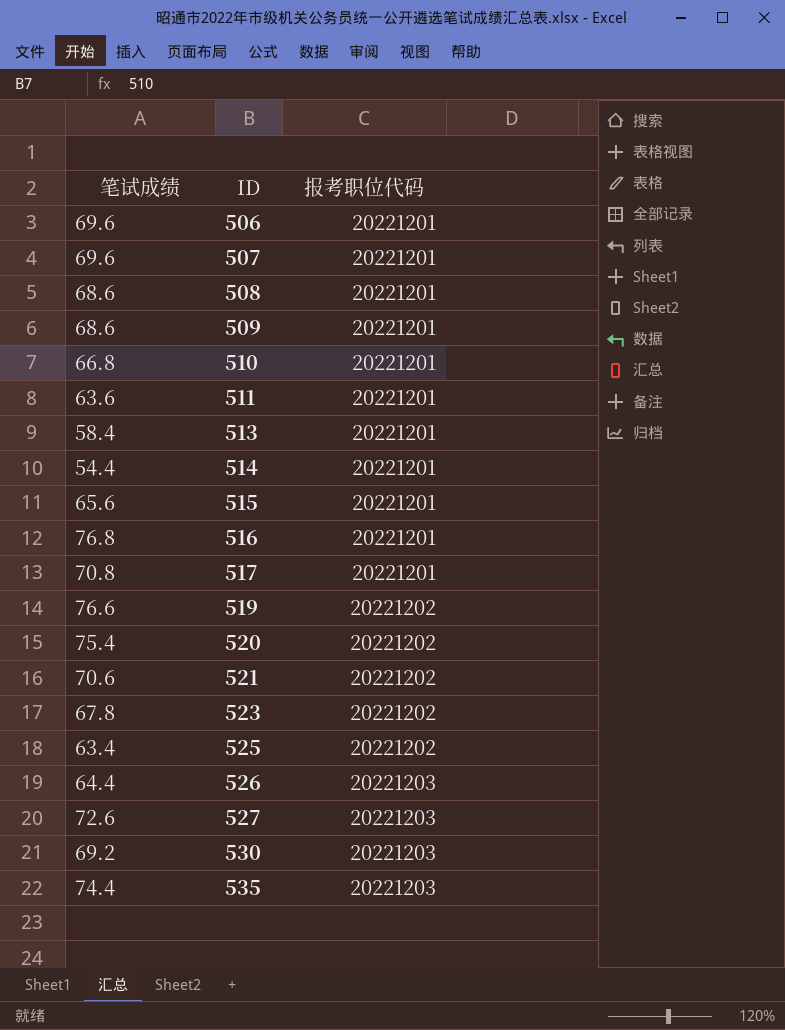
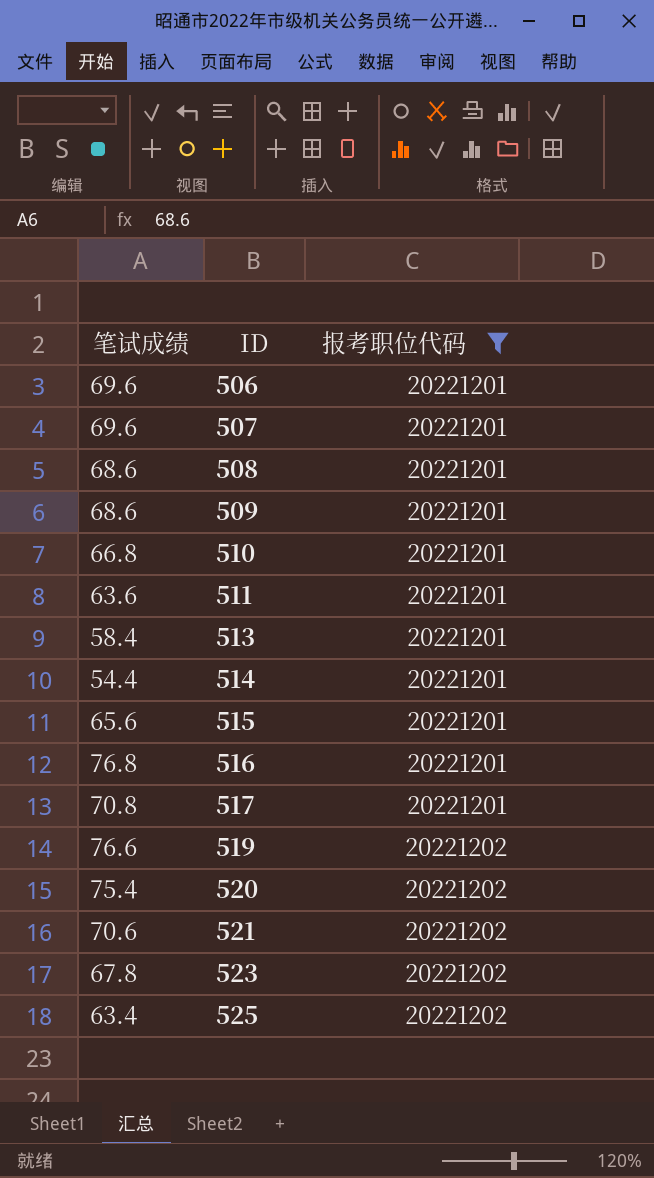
filter: none -> 报考职位代码 != 20221203

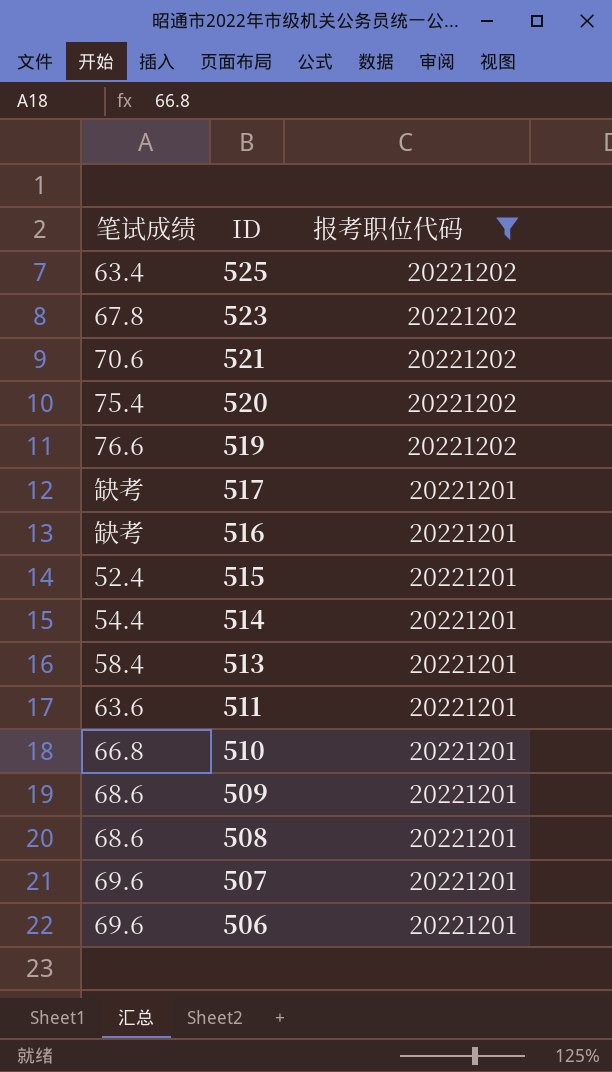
row order: ID ascending -> ID descending
517 | 笔试成绩: 70.8 -> 缺考
516 | 笔试成绩: 76.8 -> 缺考
515 | 笔试成绩: 65.6 -> 52.4

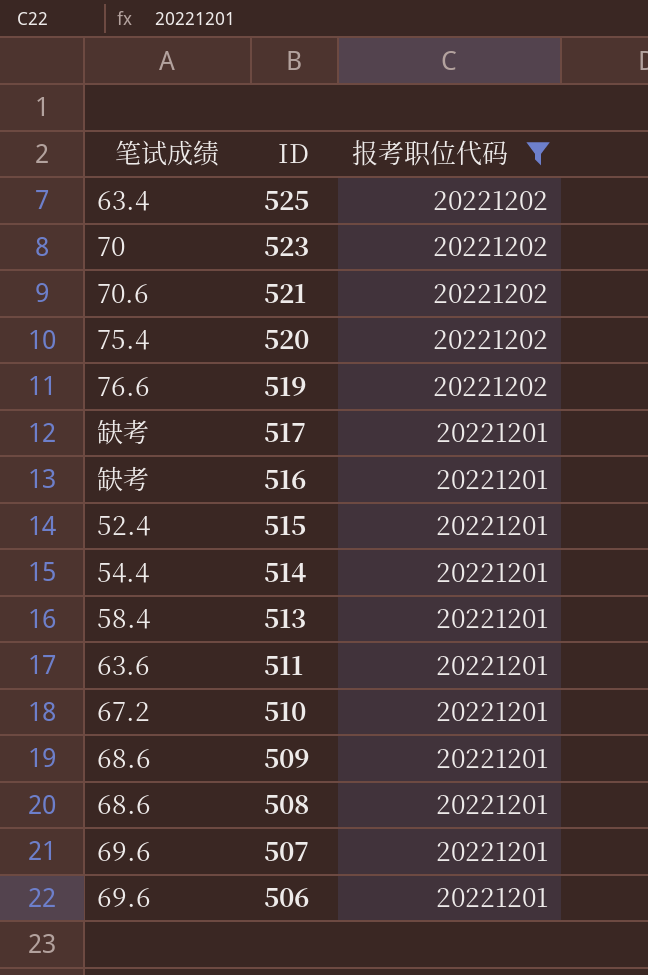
523 | 笔试成绩: 67.8 -> 70
510 | 笔试成绩: 66.8 -> 67.2

